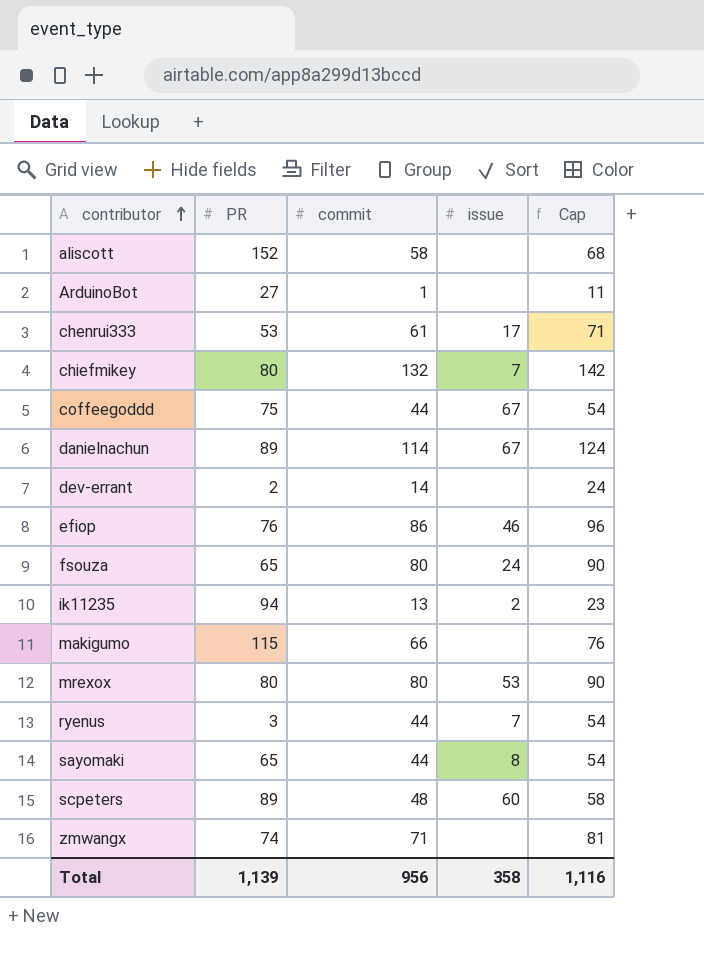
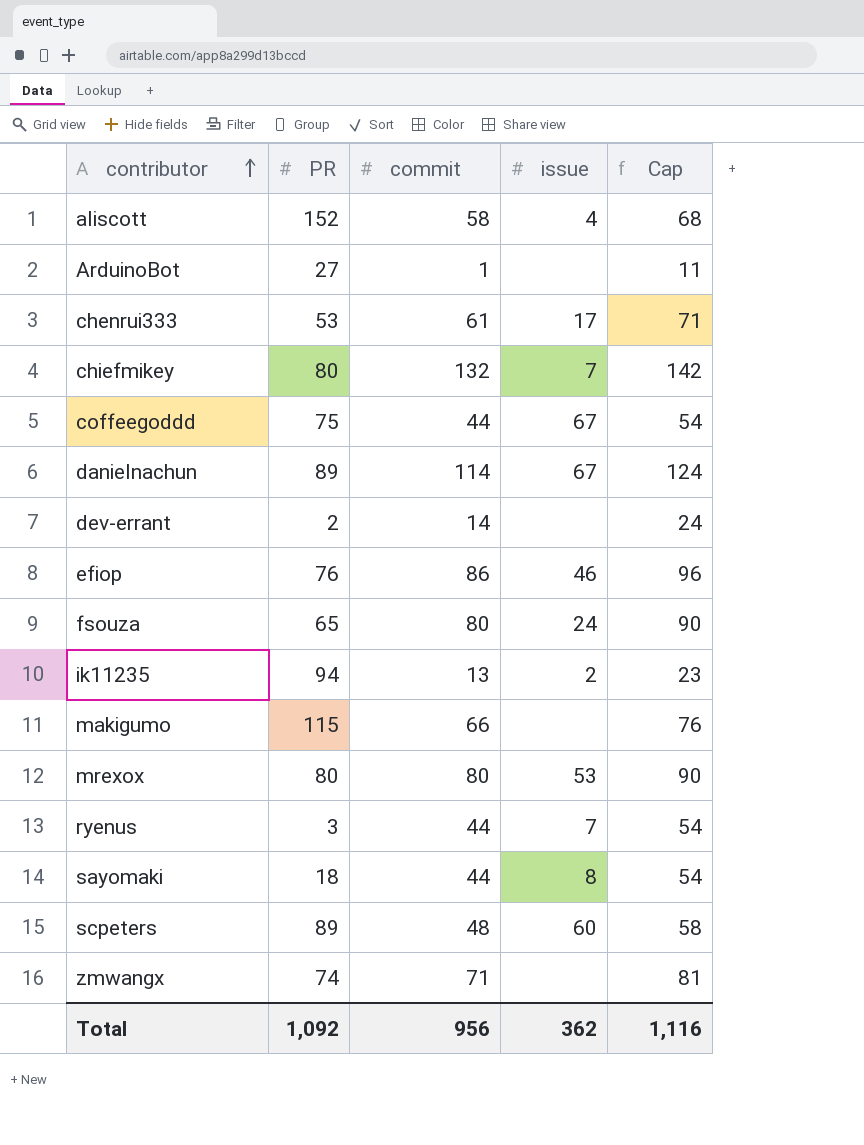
aliscott | issue: none -> 4
sayomaki | PR: 65 -> 18
Total | PR: 1,139 -> 1,092
Total | issue: 358 -> 362

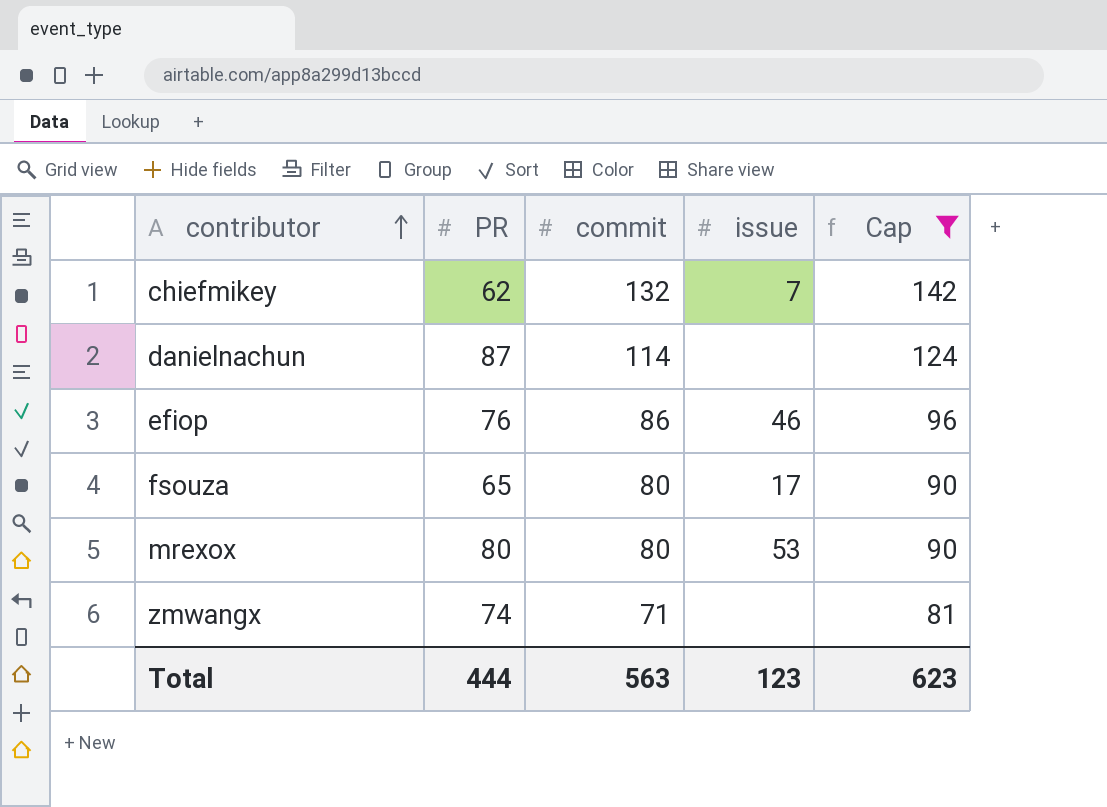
filter: none -> Cap >= 81
chiefmikey | PR: 80 -> 62
danielnachun | PR: 89 -> 87
danielnachun | issue: 67 -> none
fsouza | issue: 24 -> 17
Total | PR: 1,092 -> 444
Total | commit: 956 -> 563
Total | issue: 362 -> 123
Total | Cap: 1,116 -> 623

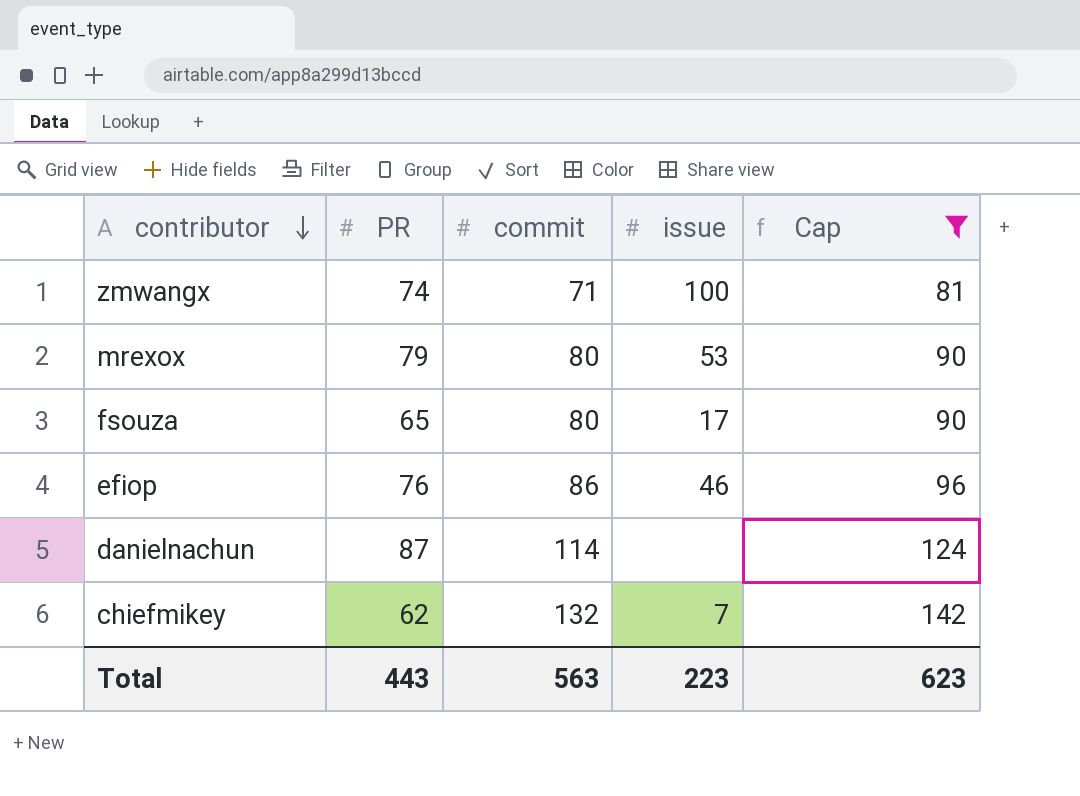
row order: contributor ascending -> contributor descending
zmwangx | issue: none -> 100
mrexox | PR: 80 -> 79
Total | PR: 444 -> 443
Total | issue: 123 -> 223

